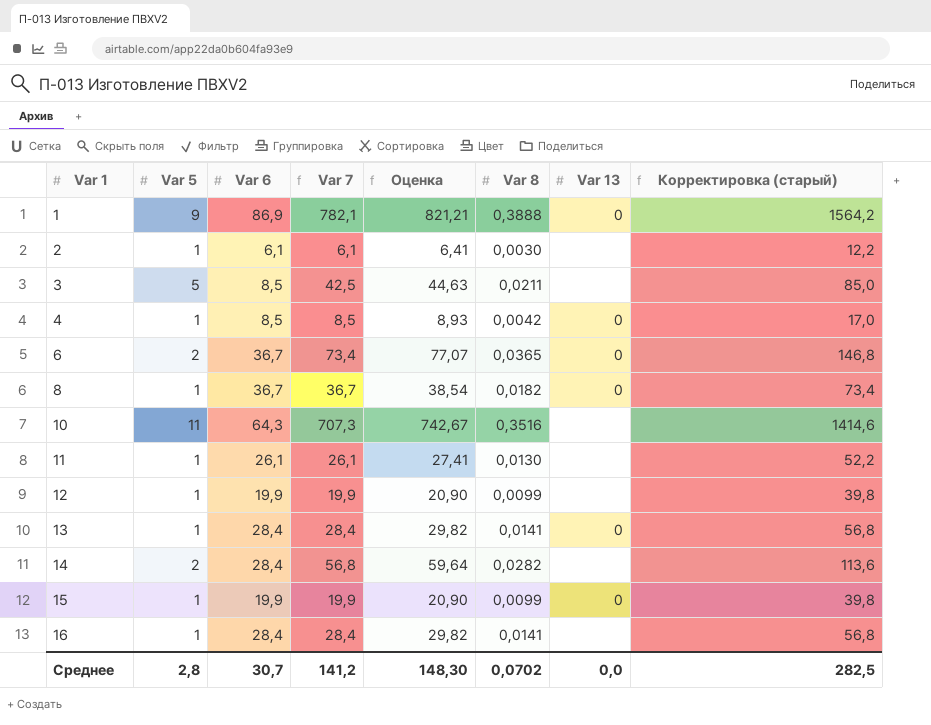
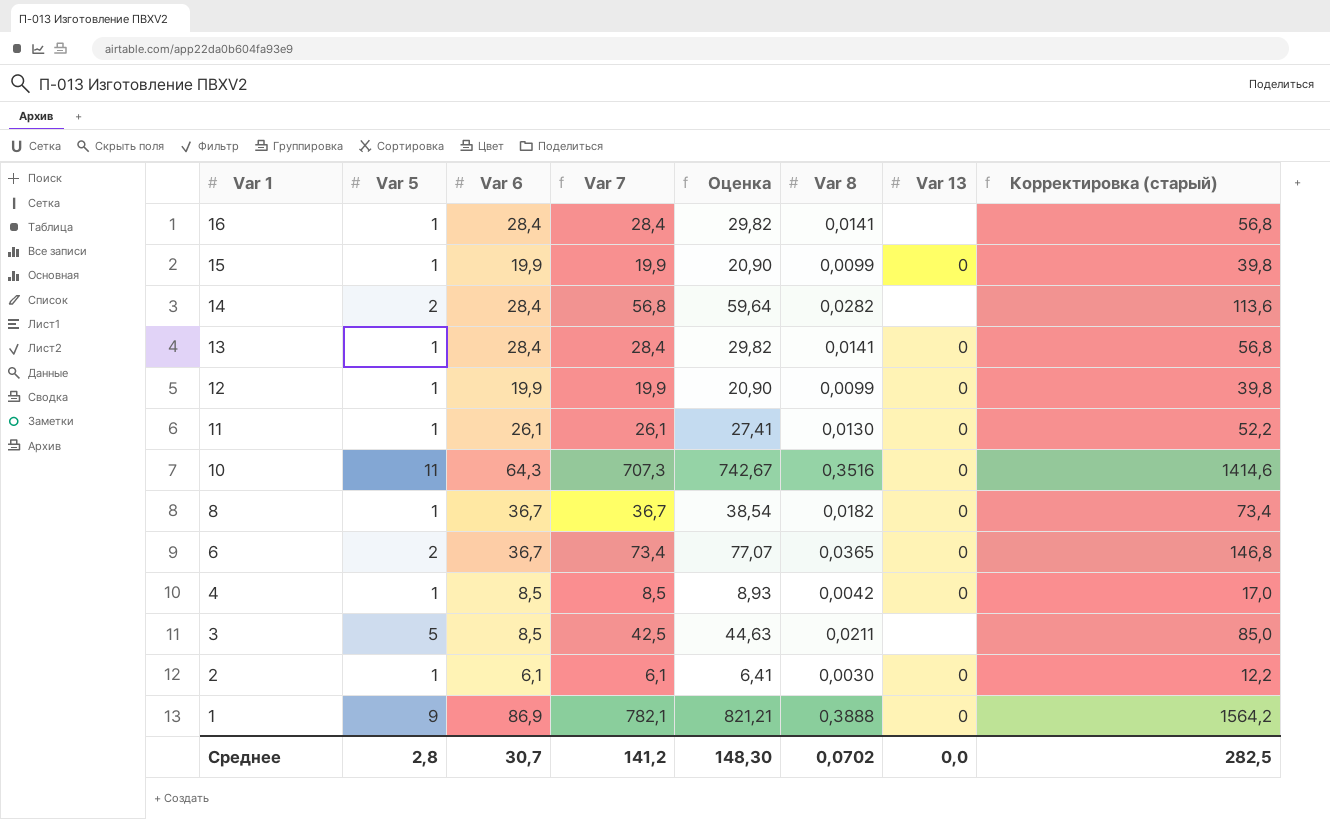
row order: Var 1 ascending -> Var 1 descending
12 | Var 13: none -> 0
11 | Var 13: none -> 0
10 | Var 13: none -> 0
2 | Var 13: none -> 0

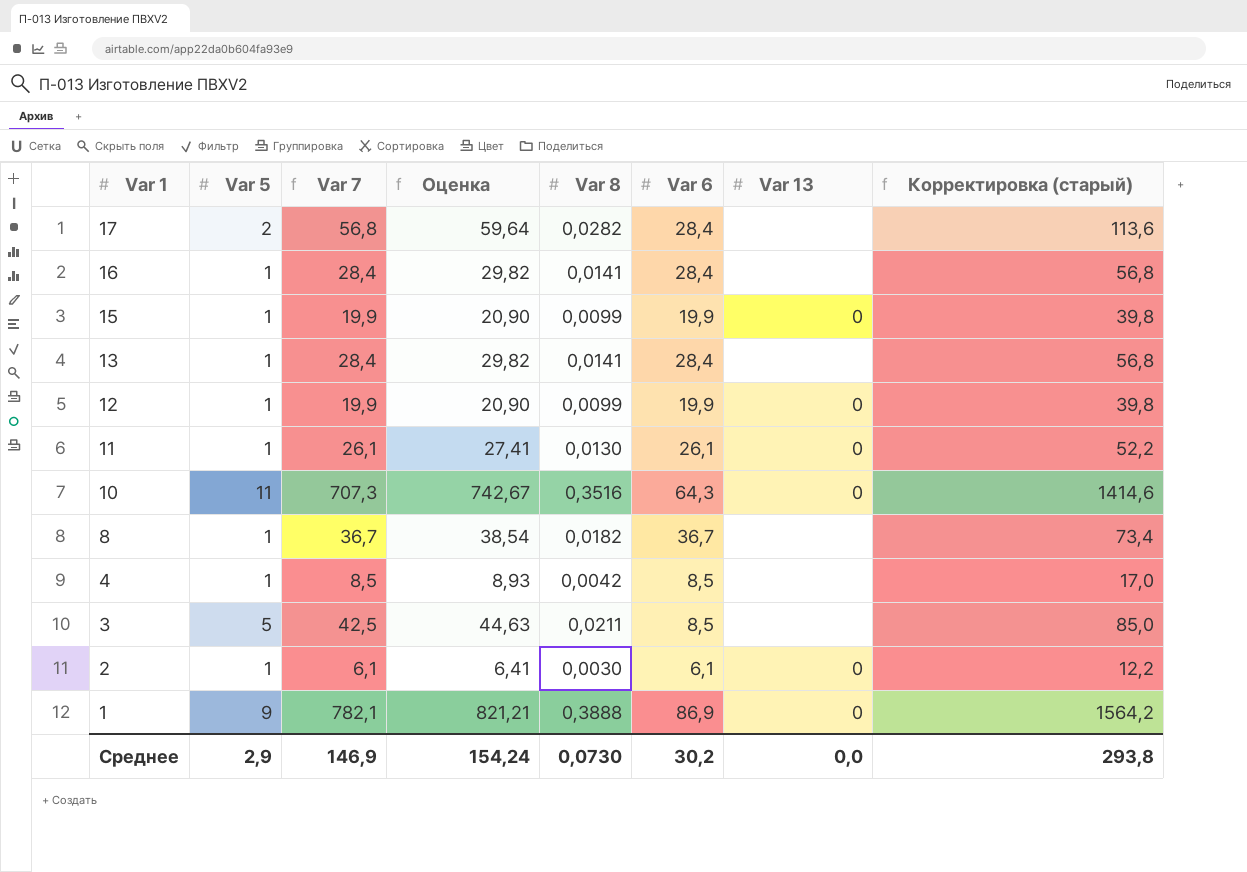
column Var 6 | position: 3 -> 6
row 14: 2 | 28,4 | 56,8 | 59,64 | 0,0282 | none | 113,6 -> none
row 6: 2 | 36,7 | 73,4 | 77,07 | 0,0365 | 0 | 146,8 -> none
row 17: none -> 2 | 56,8 | 59,64 | 0,0282 | 28,4 | none | 113,6
13 | Var 13: 0 -> none
8 | Var 13: 0 -> none
4 | Var 13: 0 -> none
Среднее | Var 5: 2,8 -> 2,9
Среднее | Var 7: 141,2 -> 146,9
Среднее | Оценка: 148,30 -> 154,24
Среднее | Var 8: 0,0702 -> 0,0730
Среднее | Var 6: 30,7 -> 30,2
Среднее | Корректировка (старый): 282,5 -> 293,8

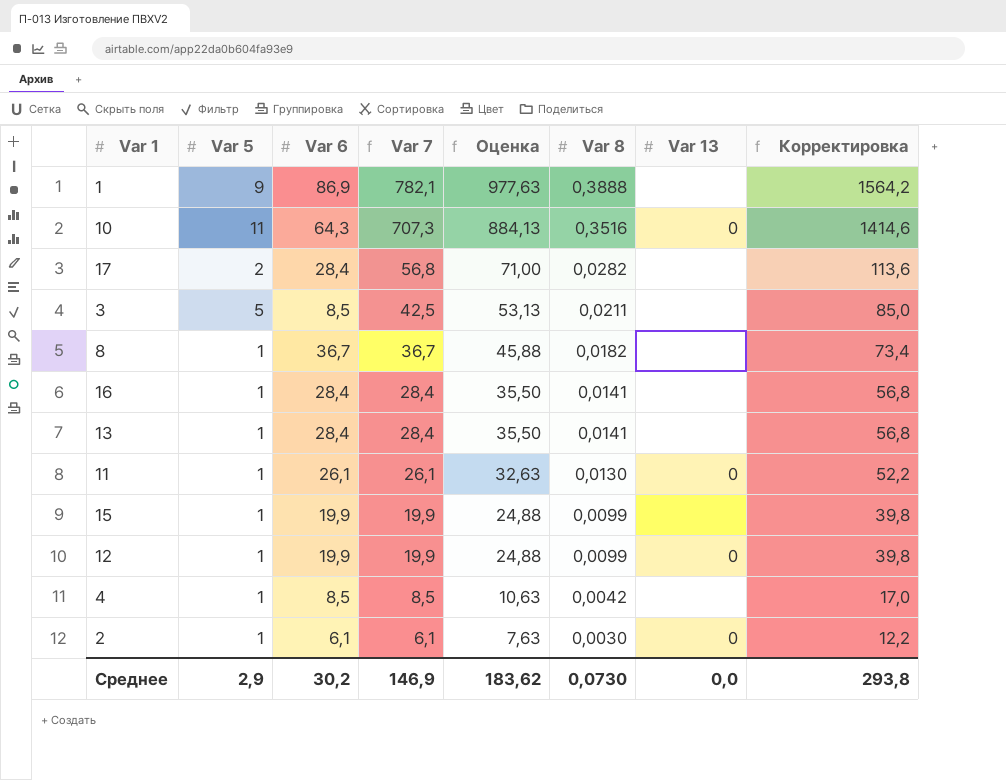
row order: Var 1 descending -> Var 7 descending
column Var 6 | position: 6 -> 3
column Оценка | formula: [Var 7] * 1,05 -> [Var 7] * 1,25
column name: Корректировка (старый) -> Корректировка
1 | Var 13: 0 -> none
15 | Var 13: 0 -> none
Среднее | Оценка: 154,24 -> 183,62

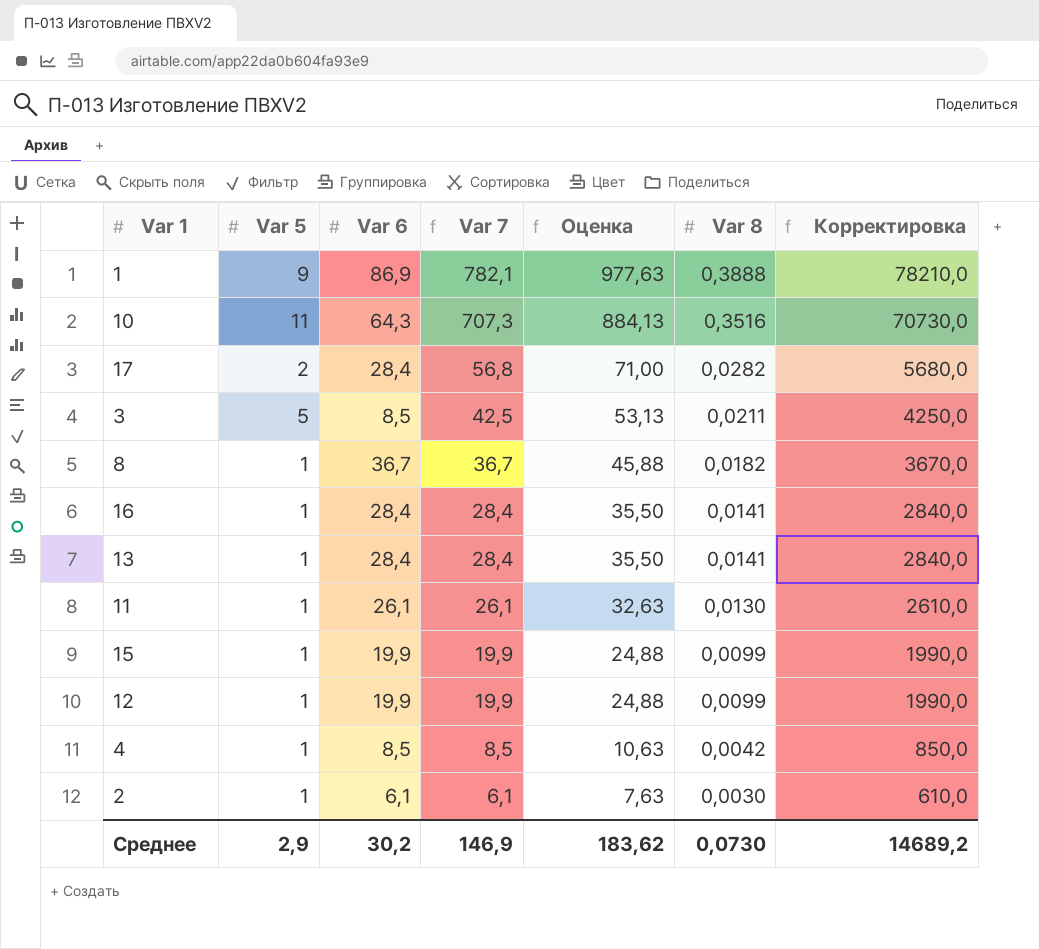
column Var 13 | position: 7 -> none
column Корректировка | formula: [Var 7] * 2 -> [Var 7] * 100
Среднее | Корректировка: 293,8 -> 14689,2

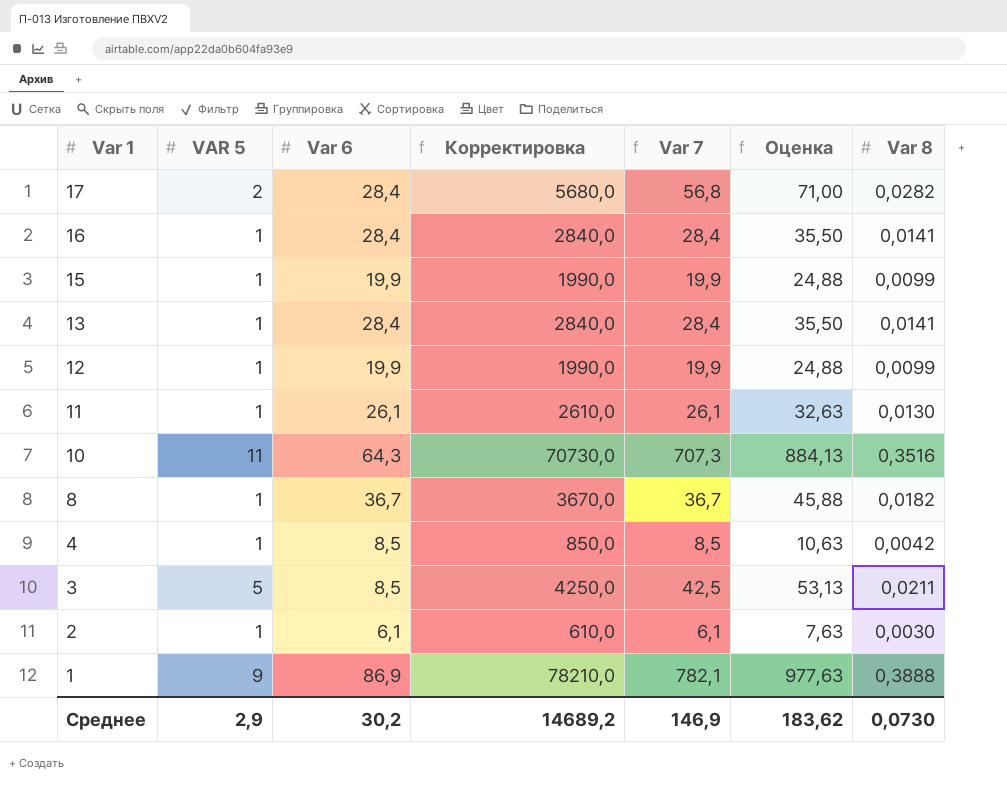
row order: Var 7 descending -> Var 1 descending
column name: Var 5 -> VAR 5
column Корректировка | position: 7 -> 4

